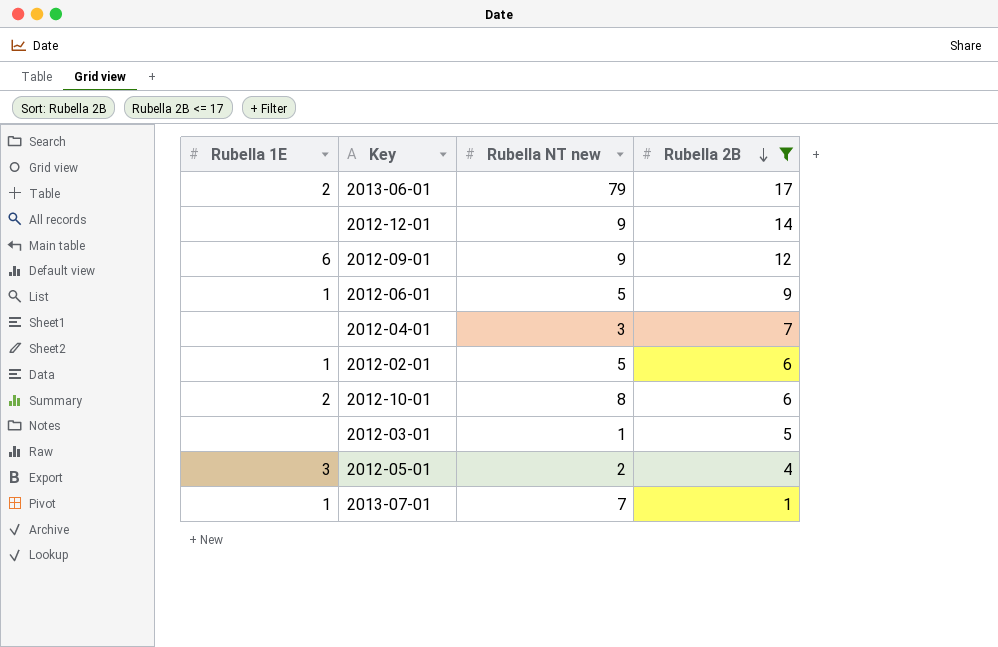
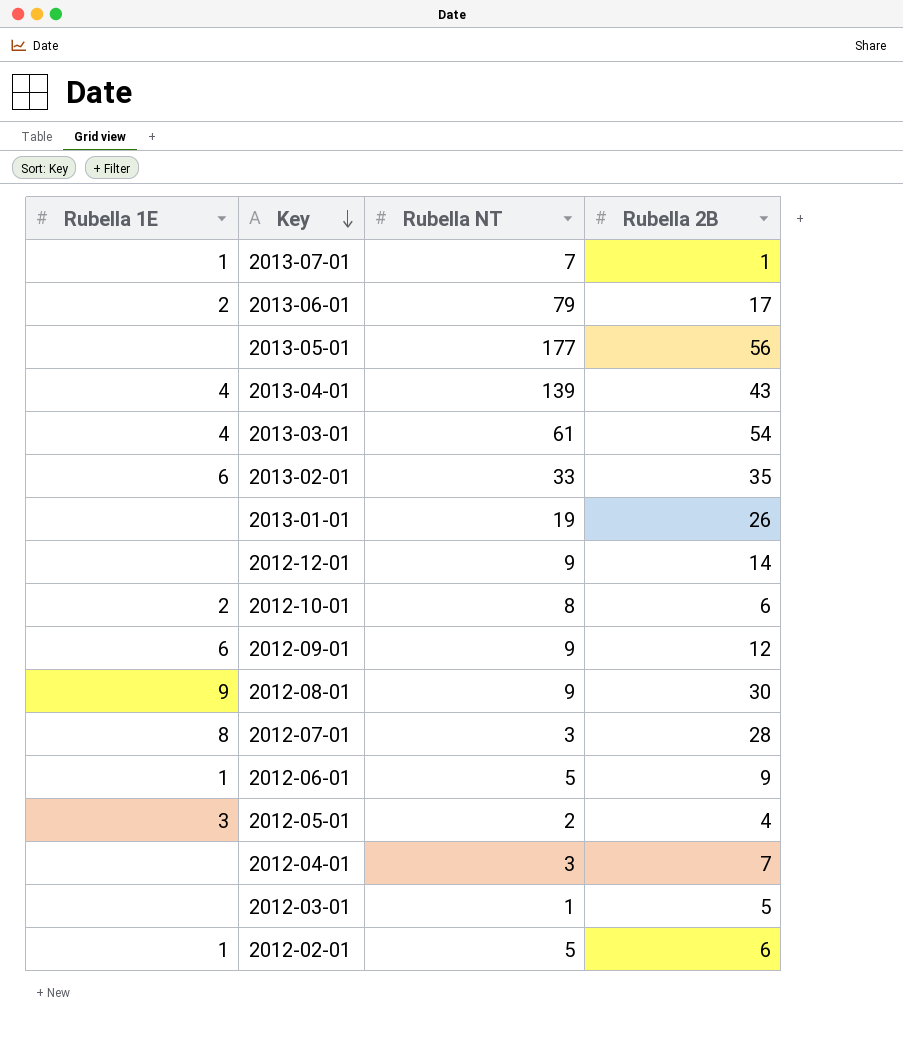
filter: Rubella 2B <= 17 -> none
row order: Rubella 2B descending -> Key descending
column name: Rubella NT new -> Rubella NT

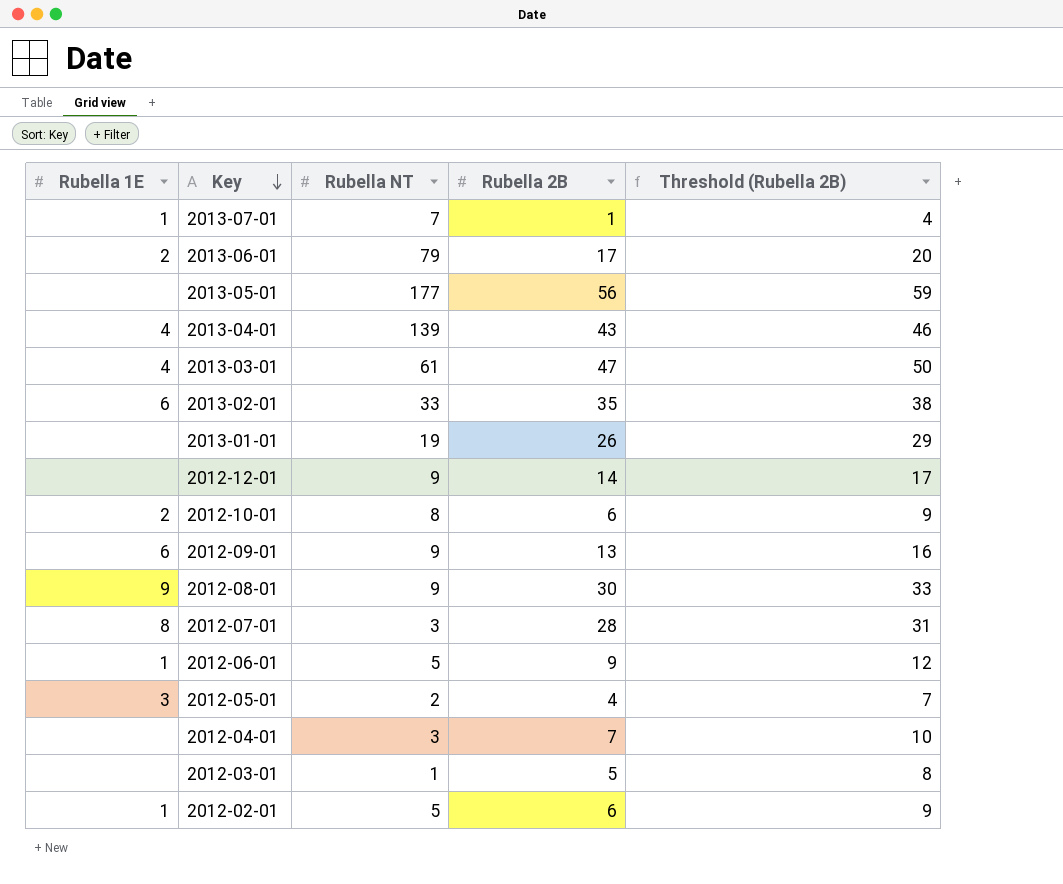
column Threshold (Rubella 2B) | formula: none -> [Rubella 2B] + 3
2013-03-01 | Rubella 2B: 54 -> 47
2012-09-01 | Rubella 2B: 12 -> 13

